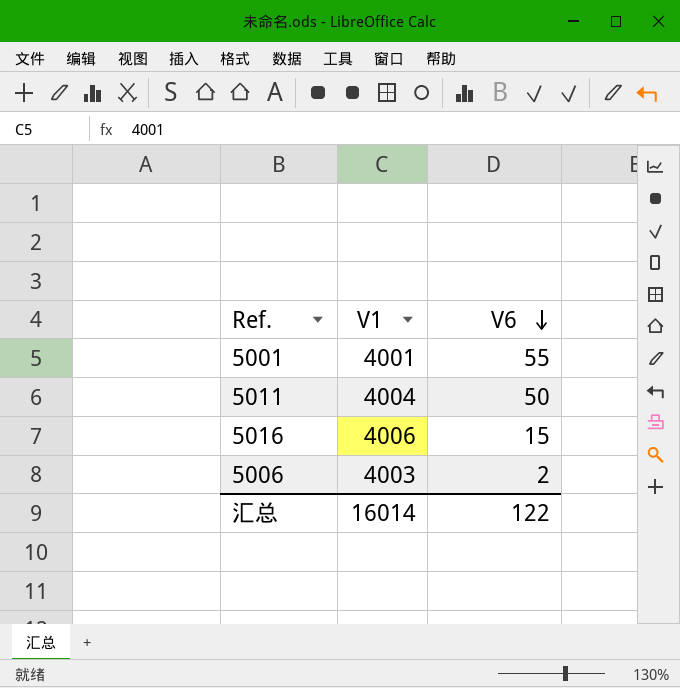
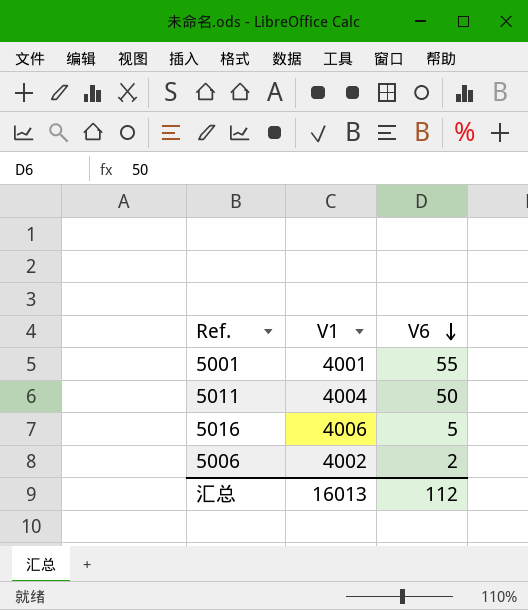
5016 | V6: 15 -> 5
5006 | V1: 4003 -> 4002
汇总 | V1: 16014 -> 16013
汇总 | V6: 122 -> 112

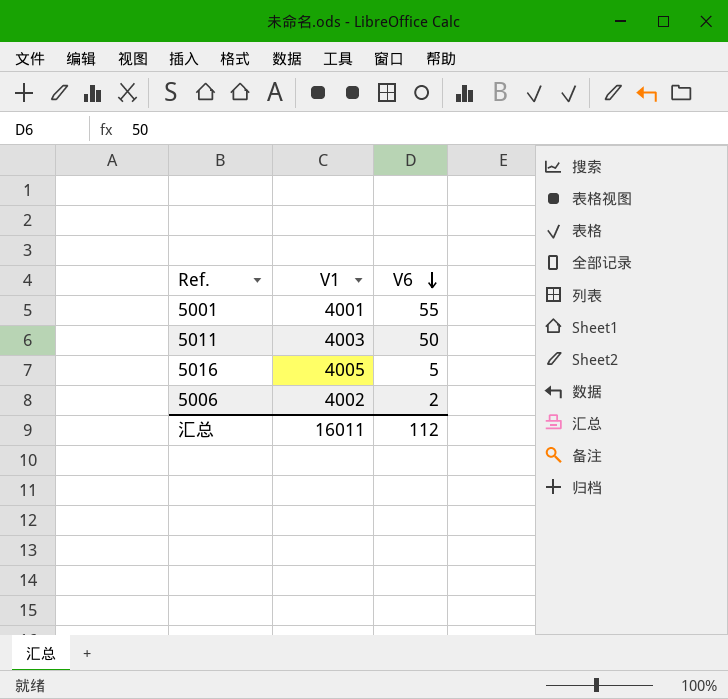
5011 | V1: 4004 -> 4003
5016 | V1: 4006 -> 4005
汇总 | V1: 16013 -> 16011

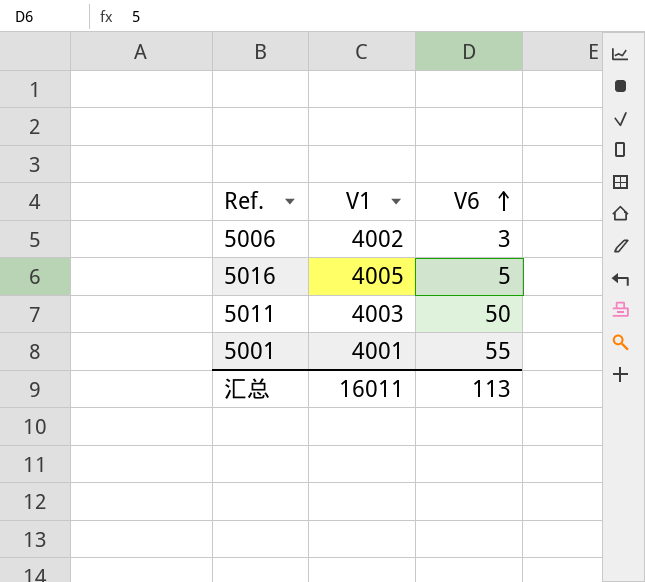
row order: V6 descending -> V6 ascending
5006 | V6: 2 -> 3
汇总 | V6: 112 -> 113

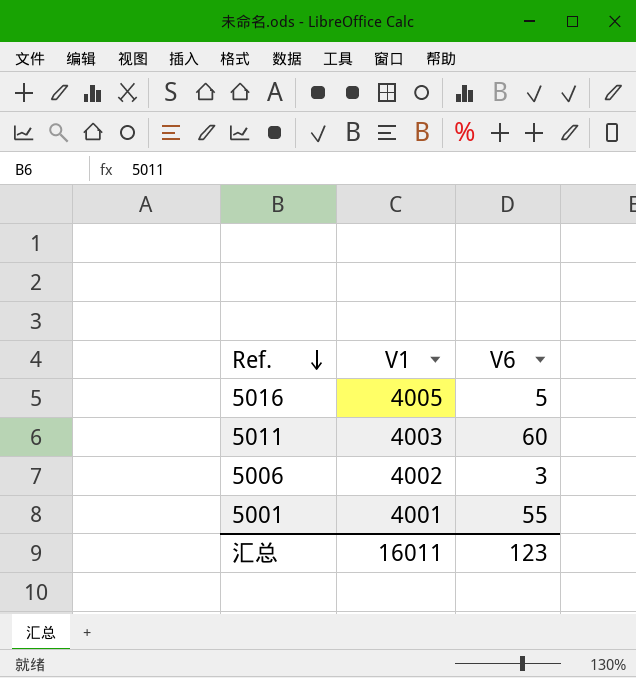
row order: V6 ascending -> Ref. descending
5011 | V6: 50 -> 60
汇总 | V6: 113 -> 123

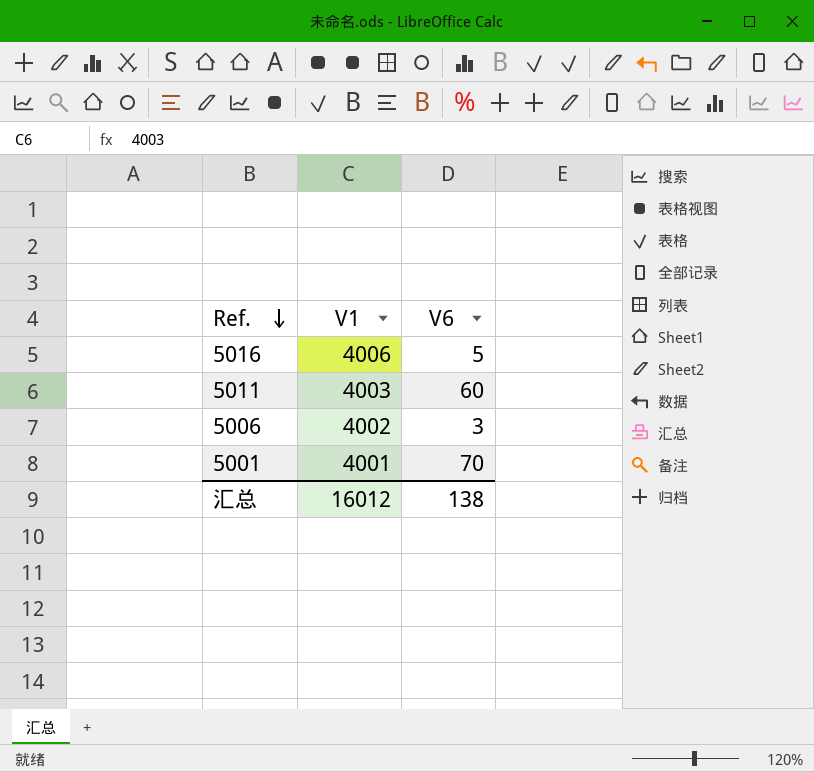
5016 | V1: 4005 -> 4006
5001 | V6: 55 -> 70
汇总 | V1: 16011 -> 16012
汇总 | V6: 123 -> 138

